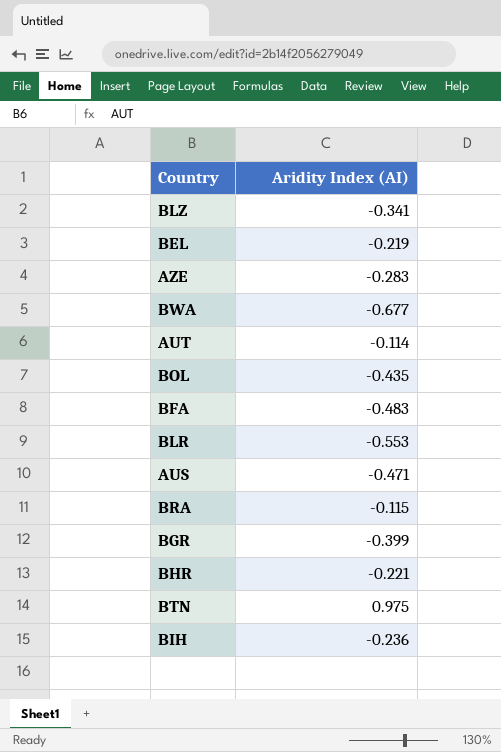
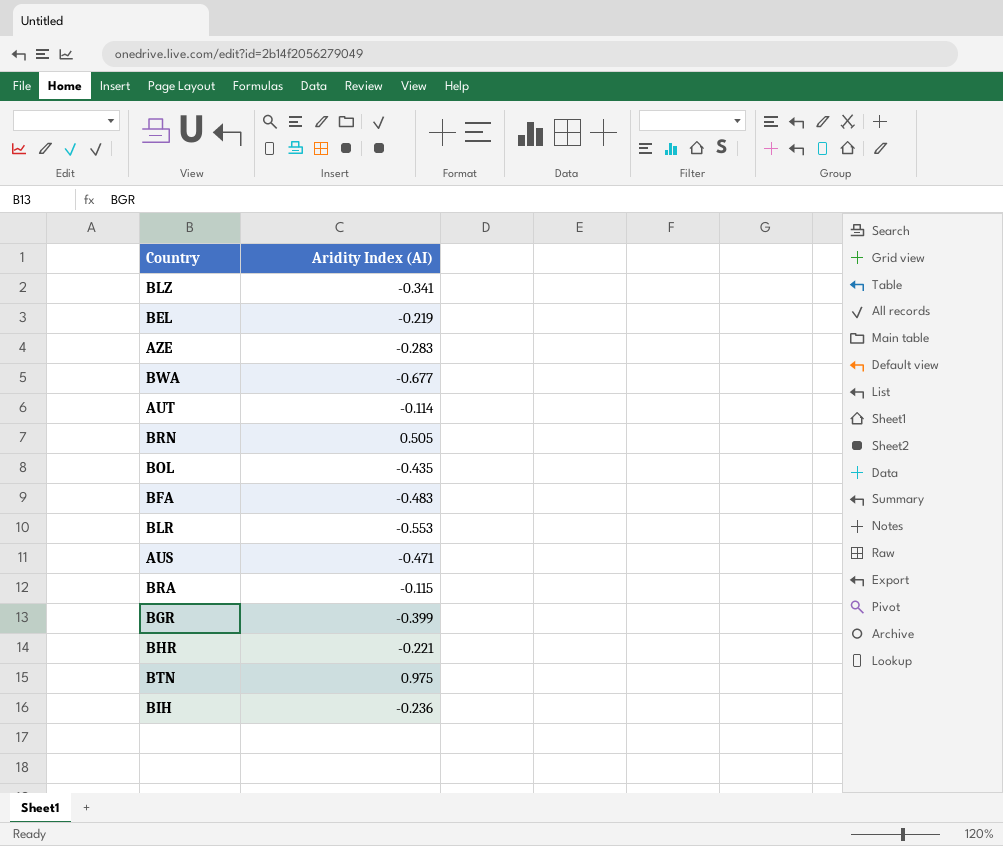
row BRN: none -> 0.505

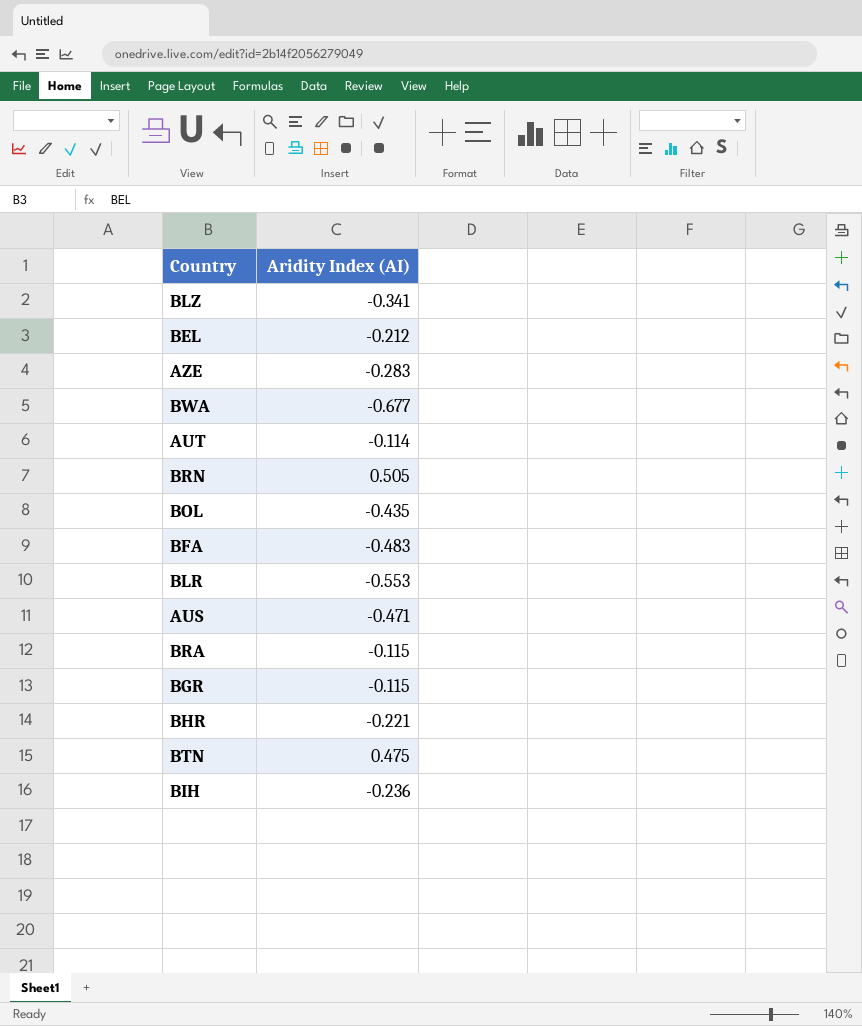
BEL | Aridity Index (AI): -0.219 -> -0.212
BGR | Aridity Index (AI): -0.399 -> -0.115
BTN | Aridity Index (AI): 0.975 -> 0.475

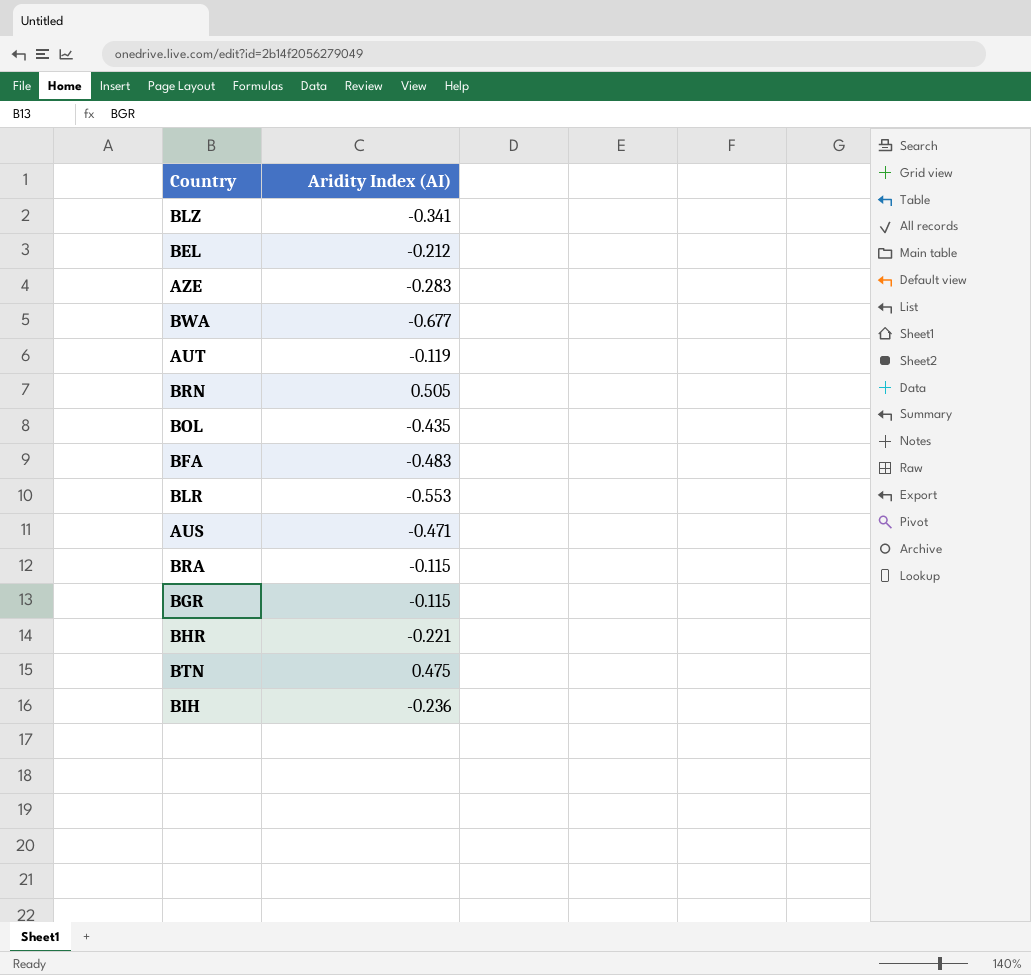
AUT | Aridity Index (AI): -0.114 -> -0.119

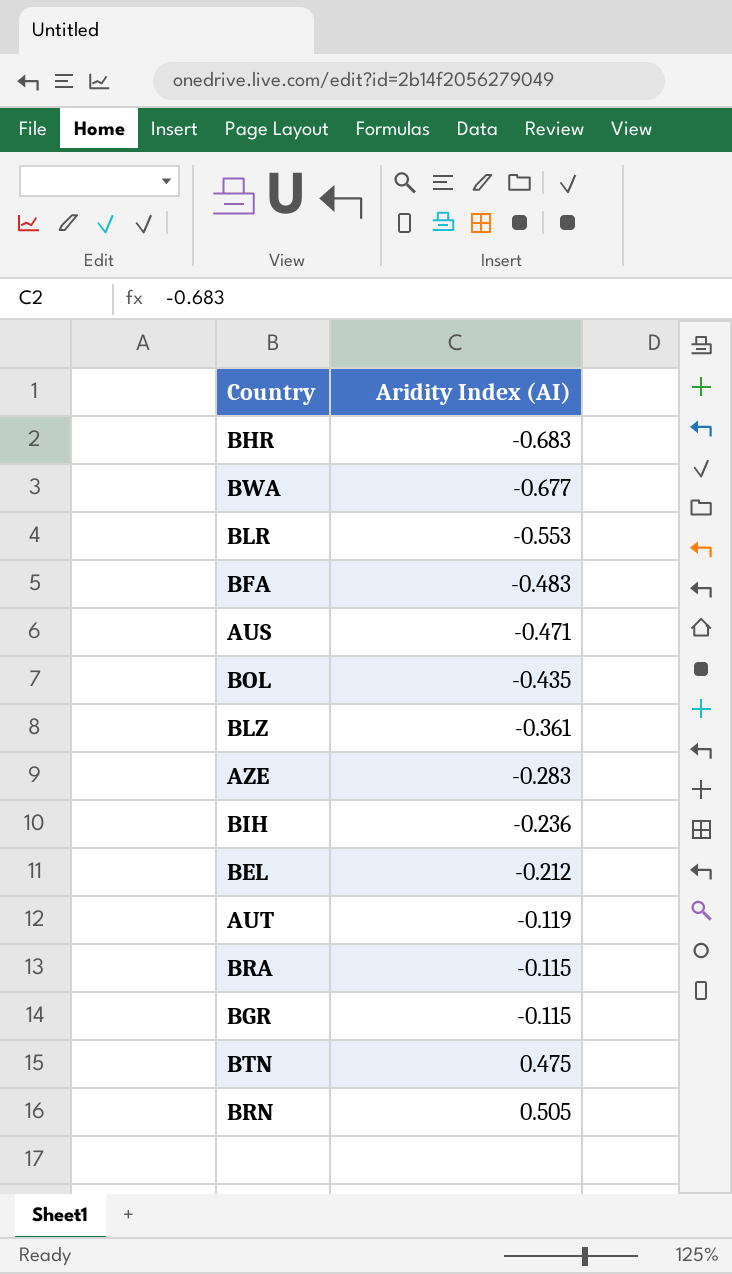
row order: none -> Aridity Index (AI) ascending
BHR | Aridity Index (AI): -0.221 -> -0.683
BLZ | Aridity Index (AI): -0.341 -> -0.361

